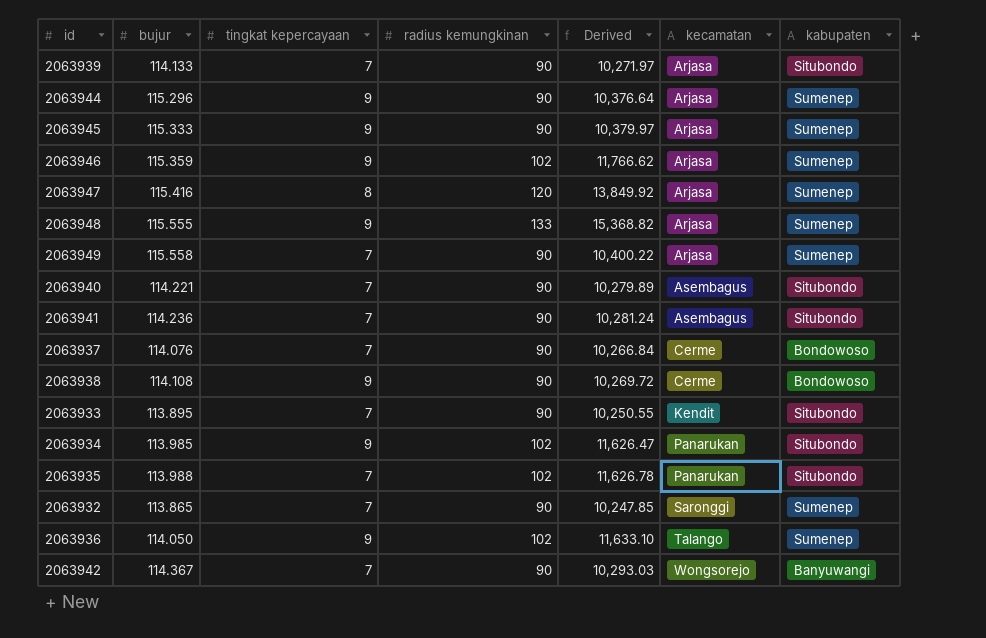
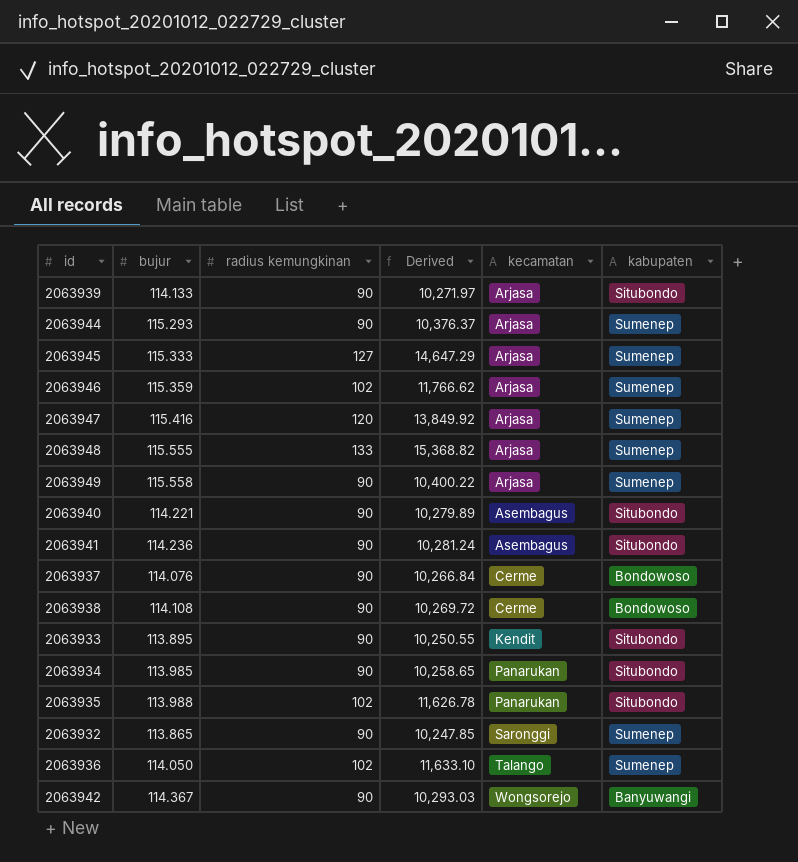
column tingkat kepercayaan | position: 3 -> none
2063944 | bujur: 115.296 -> 115.293
2063944 | Derived: 10,376.64 -> 10,376.37
2063945 | radius kemungkinan: 90 -> 127
2063945 | Derived: 10,379.97 -> 14,647.29
2063934 | radius kemungkinan: 102 -> 90
2063934 | Derived: 11,626.47 -> 10,258.65

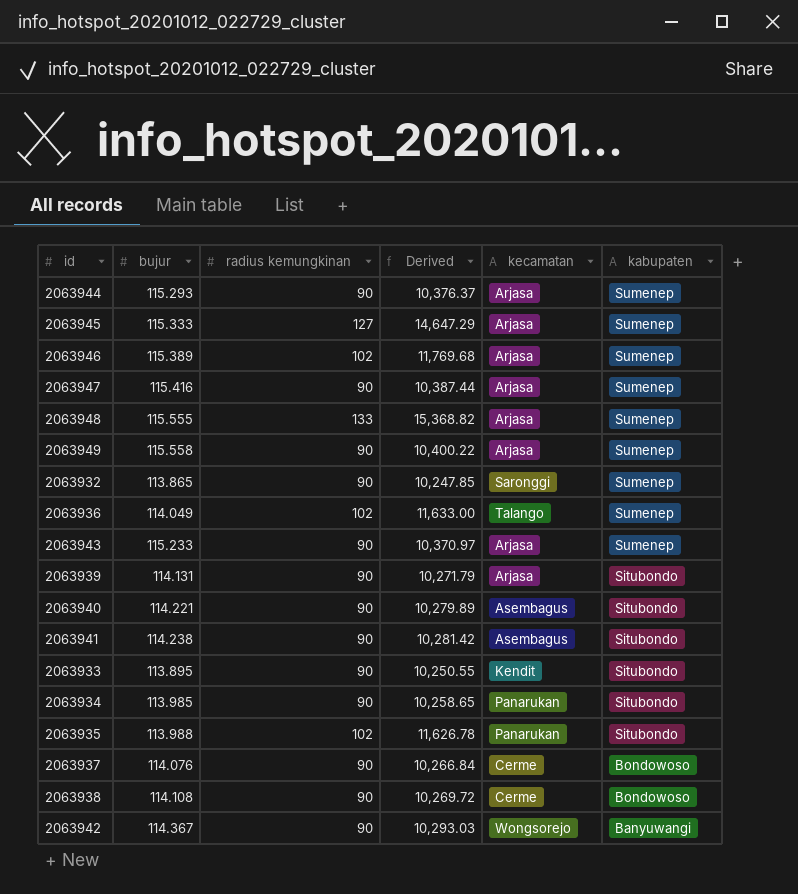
row order: kecamatan ascending -> kabupaten descending
2063946 | bujur: 115.359 -> 115.389
2063946 | Derived: 11,766.62 -> 11,769.68
2063947 | radius kemungkinan: 120 -> 90
2063947 | Derived: 13,849.92 -> 10,387.44
2063936 | bujur: 114.050 -> 114.049
2063936 | Derived: 11,633.10 -> 11,633.00
row 2063943: none -> 115.233 | 90 | 10,370.97 | Arjasa | Sumenep
2063939 | bujur: 114.133 -> 114.131
2063939 | Derived: 10,271.97 -> 10,271.79
2063941 | bujur: 114.236 -> 114.238
2063941 | Derived: 10,281.24 -> 10,281.42

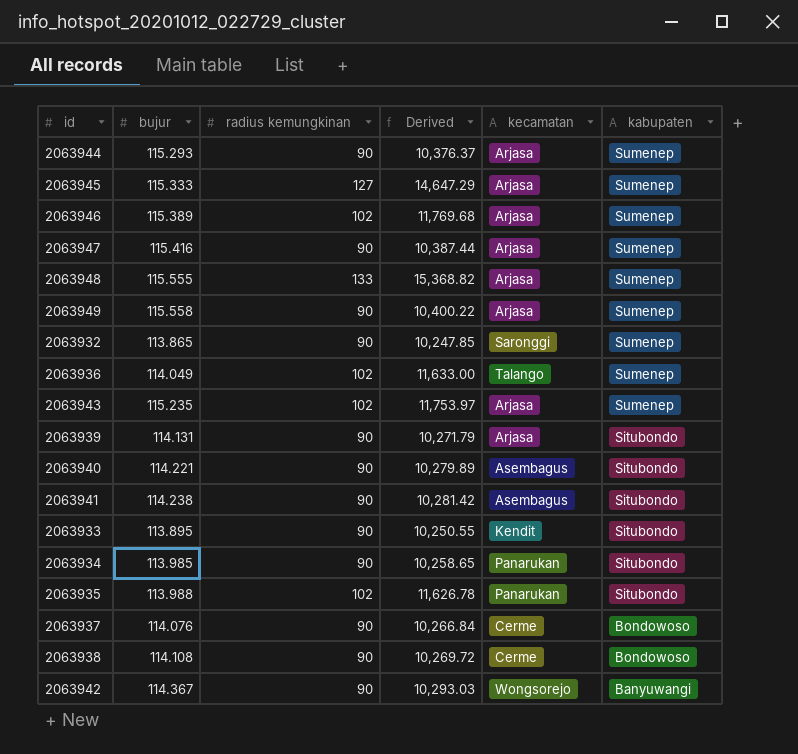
2063943 | bujur: 115.233 -> 115.235
2063943 | radius kemungkinan: 90 -> 102
2063943 | Derived: 10,370.97 -> 11,753.97

